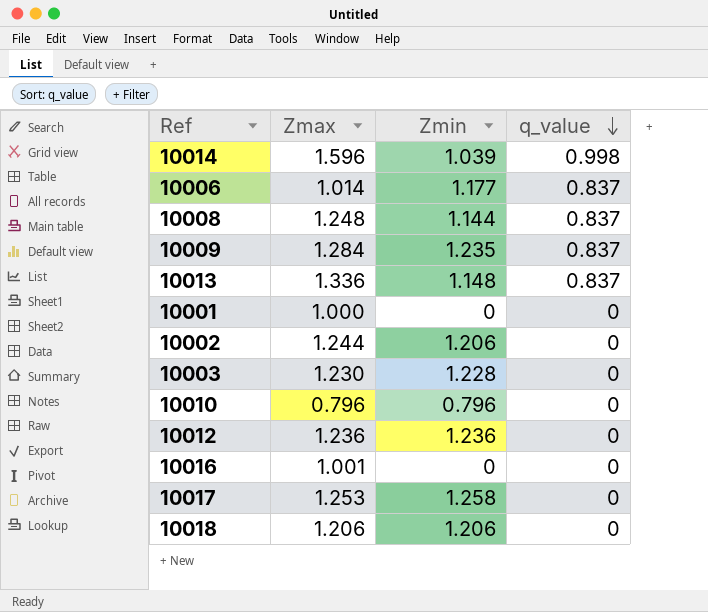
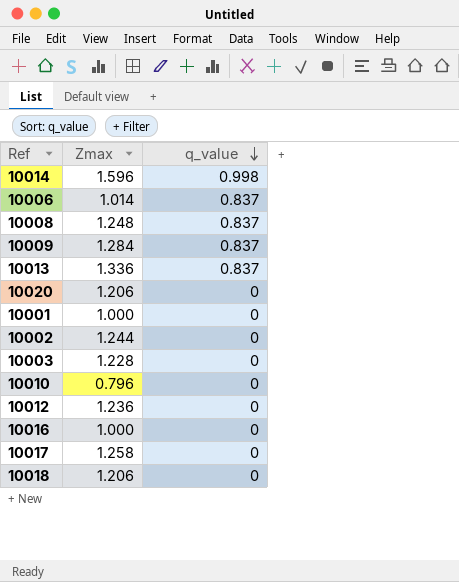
column Zmin | position: 3 -> none
row 10020: none -> 1.206 | 0
10003 | Zmax: 1.230 -> 1.228
10016 | Zmax: 1.001 -> 1.000
10017 | Zmax: 1.253 -> 1.258

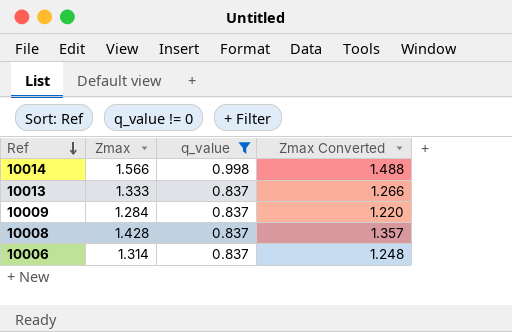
filter: none -> q_value != 0
row order: q_value descending -> Ref descending
column Zmax Converted | formula: none -> [Zmax] * 0.95
10014 | Zmax: 1.596 -> 1.566
10013 | Zmax: 1.336 -> 1.333
10008 | Zmax: 1.248 -> 1.428
10006 | Zmax: 1.014 -> 1.314

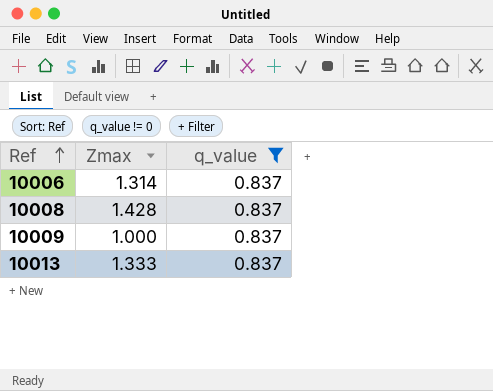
row order: Ref descending -> Ref ascending
column Zmax Converted | formula: [Zmax] * 0.95 -> none
row 10014: 1.566 | 0.998 | 1.488 -> none
10009 | Zmax: 1.284 -> 1.000

